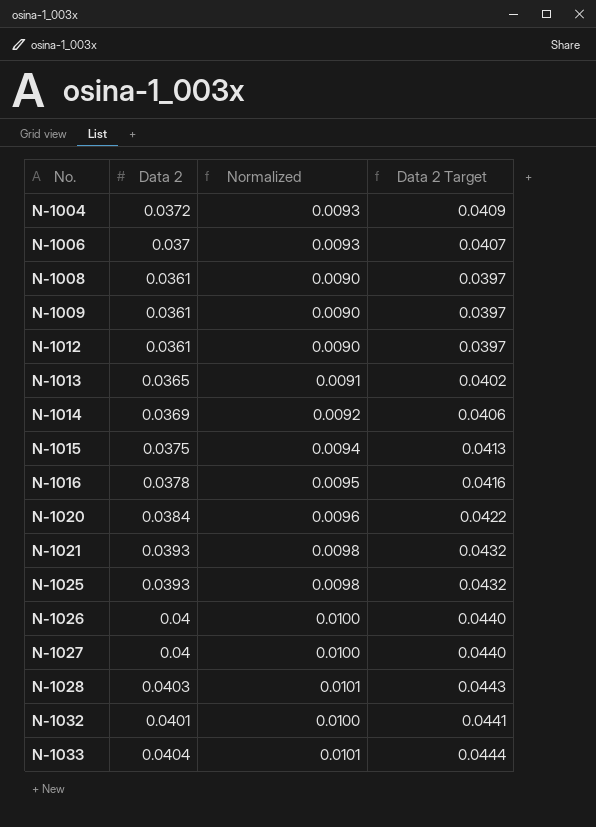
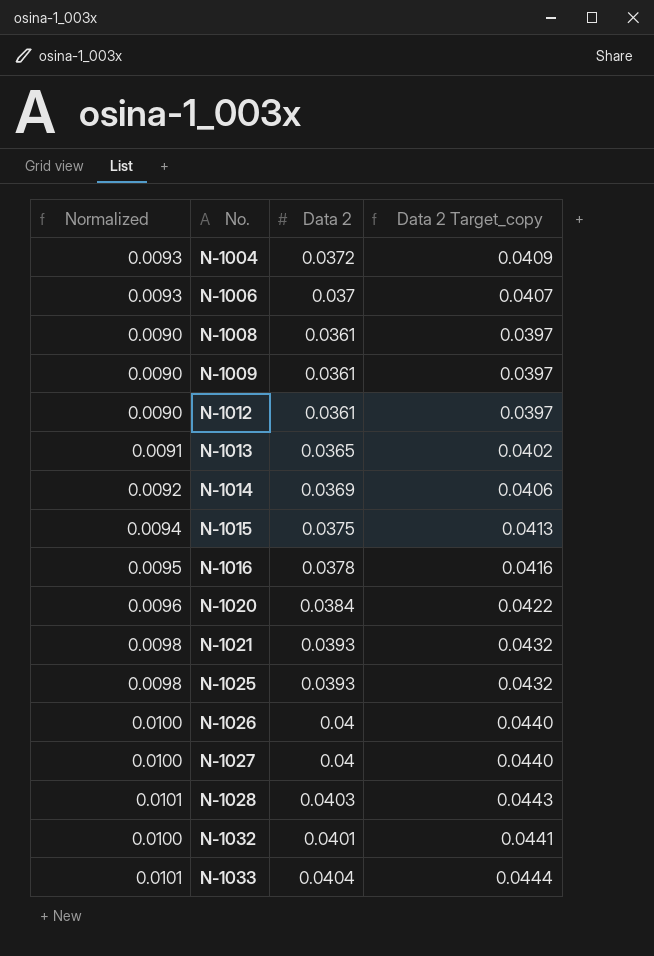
column Normalized | position: 3 -> 1
column name: Data 2 Target -> Data 2 Target_copy

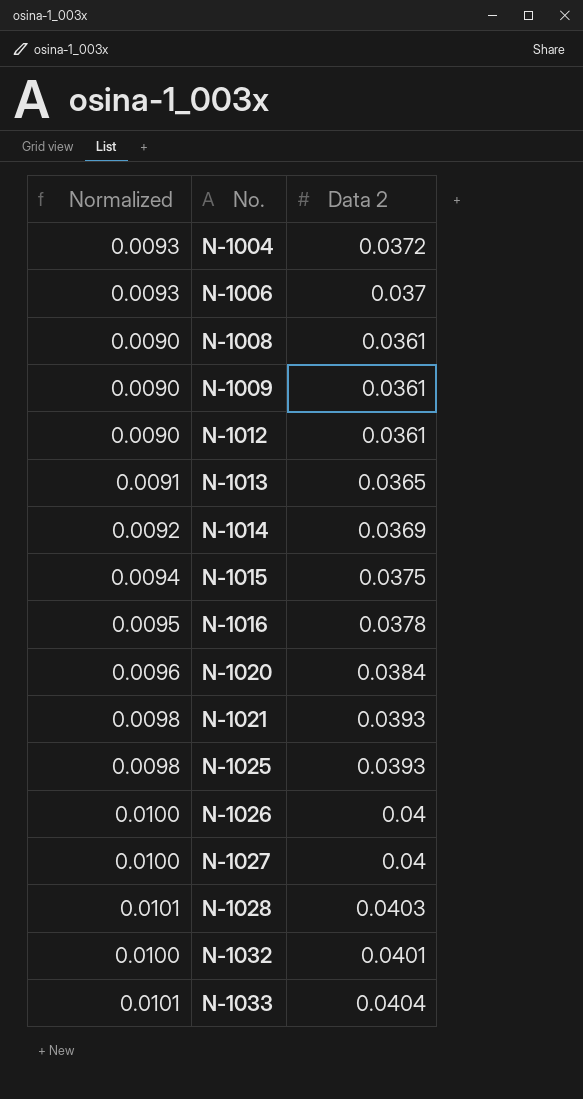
column Data 2 Target_copy | formula: [Data 2] * 1.1 -> none

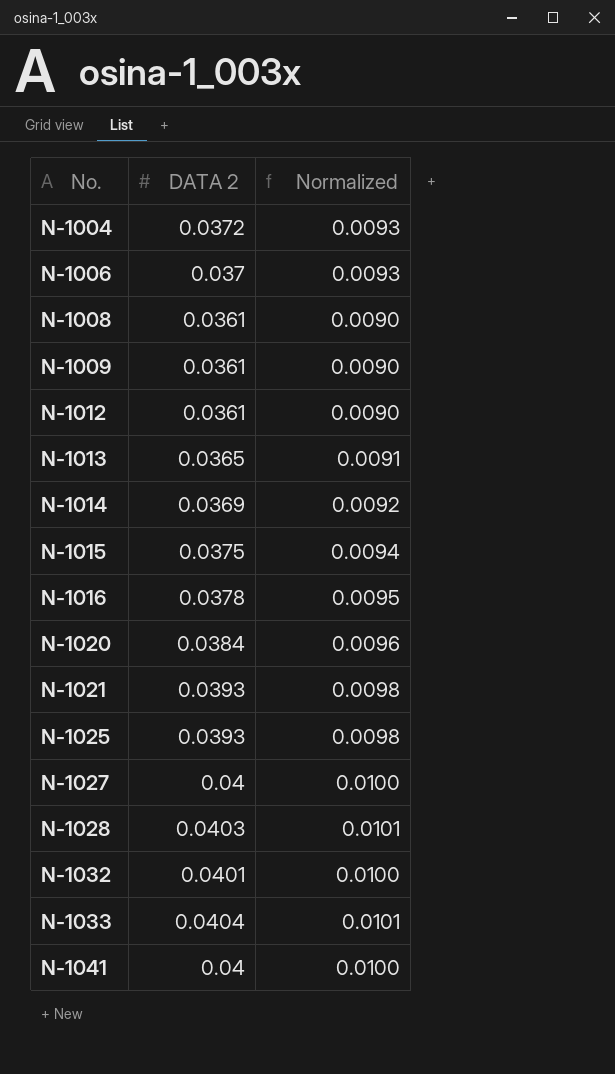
column name: Data 2 -> DATA 2
column Normalized | position: 1 -> 3
row N-1026: 0.0100 | 0.04 -> none
row N-1041: none -> 0.04 | 0.0100

